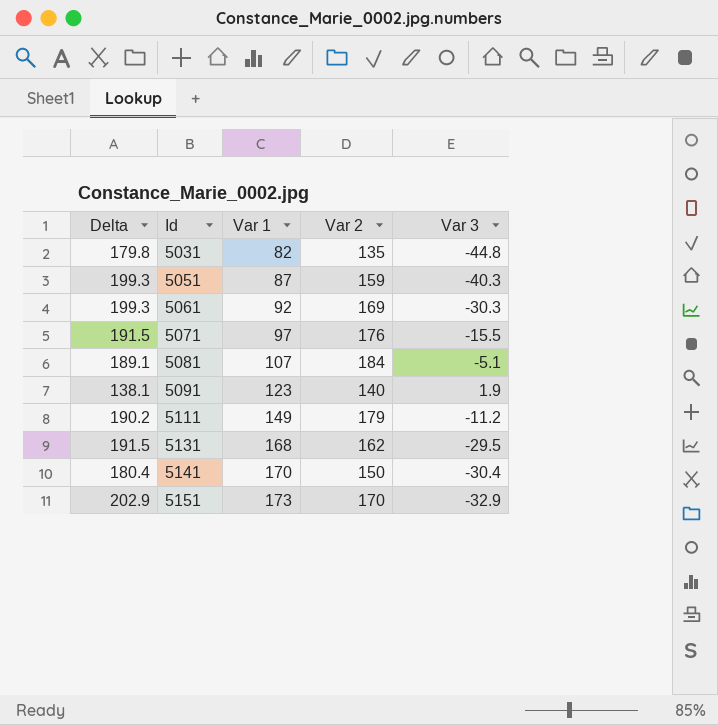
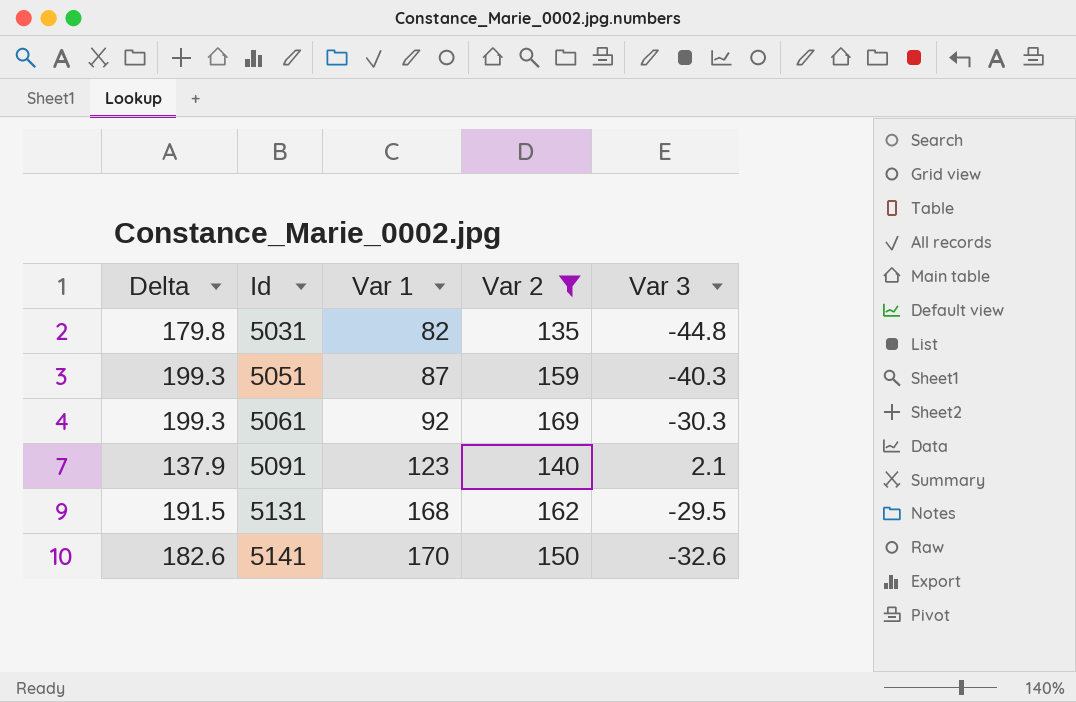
filter: none -> Var 2 <= 169
5091 | Delta: 138.1 -> 137.9
5091 | Var 3: 1.9 -> 2.1
5141 | Delta: 180.4 -> 182.6
5141 | Var 3: -30.4 -> -32.6

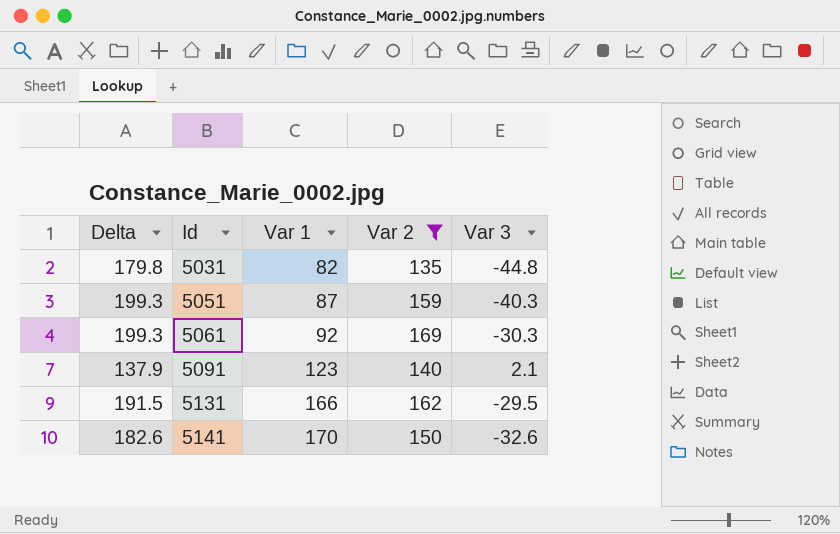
5131 | Var 1: 168 -> 166

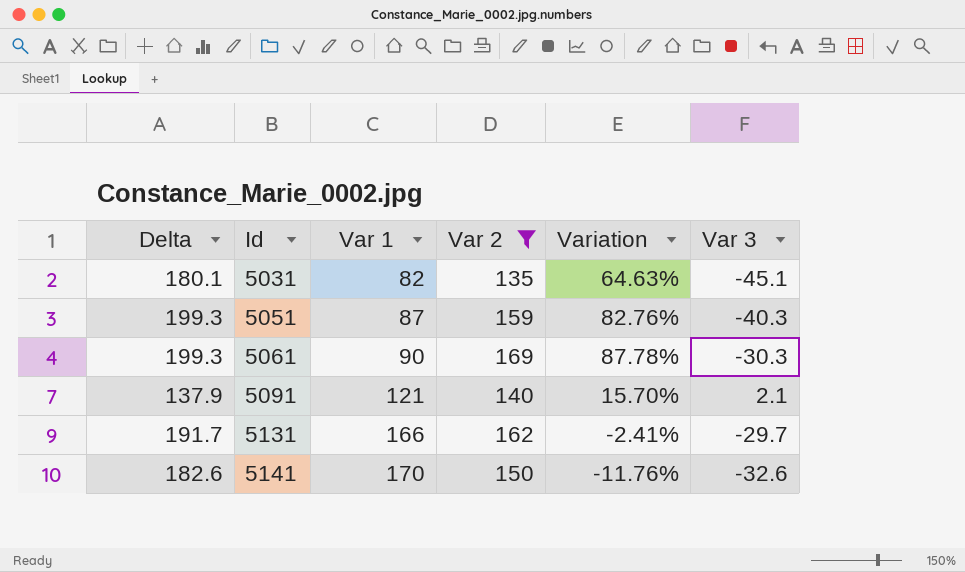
column Variation | formula: none -> ([Var 2] - [Var 1]) / [Var 1]
5031 | Delta: 179.8 -> 180.1
5031 | Var 3: -44.8 -> -45.1
5061 | Var 1: 92 -> 90
5091 | Var 1: 123 -> 121
5131 | Delta: 191.5 -> 191.7
5131 | Var 3: -29.5 -> -29.7

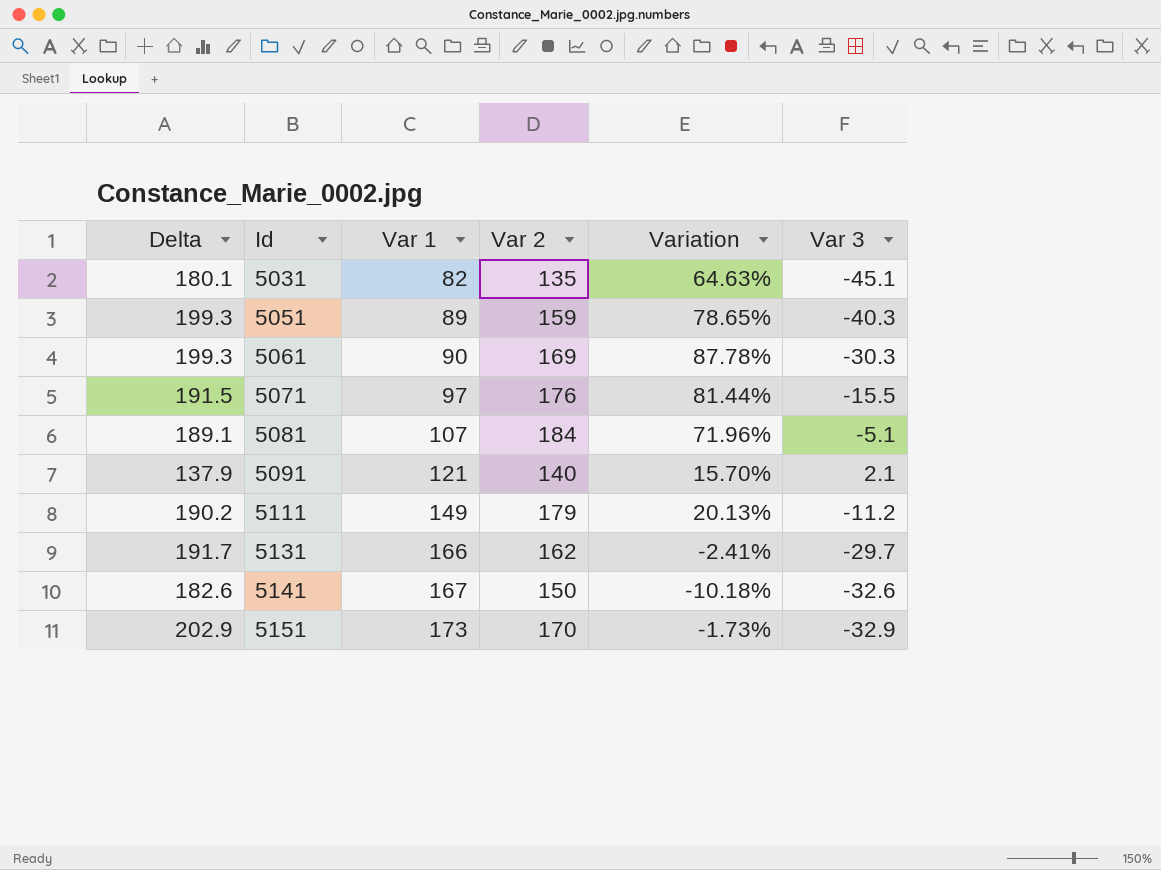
filter: Var 2 <= 169 -> none
5051 | Var 1: 87 -> 89
5051 | Variation: 82.76% -> 78.65%
5141 | Var 1: 170 -> 167
5141 | Variation: -11.76% -> -10.18%

